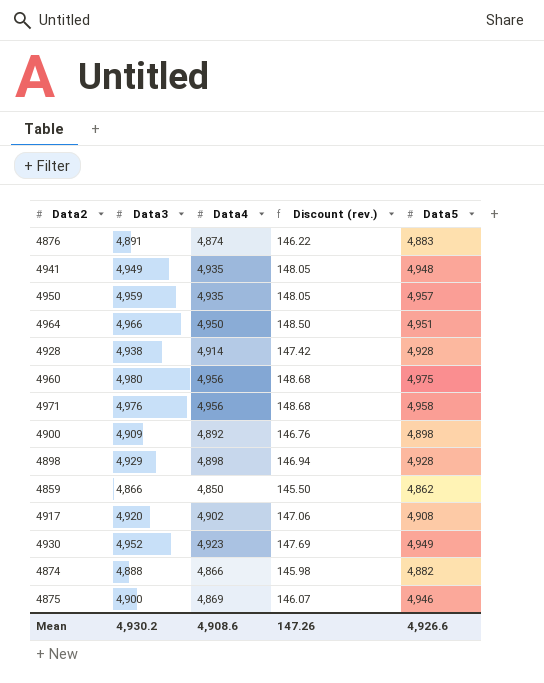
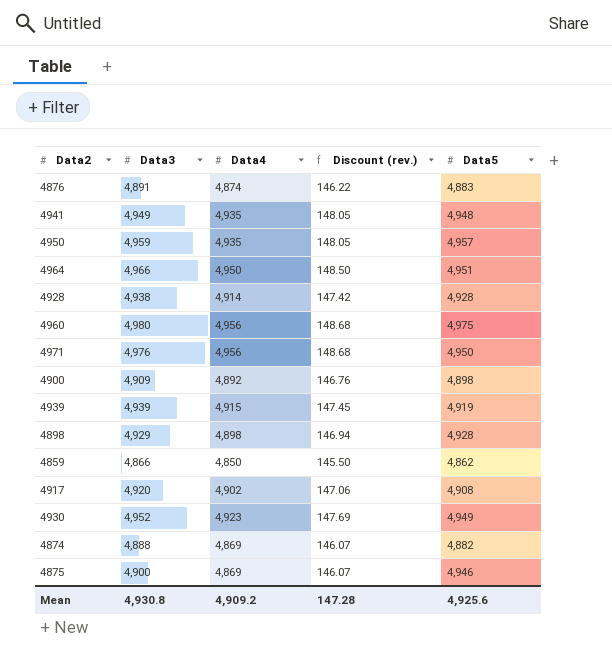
4971 | Data5: 4,958 -> 4,950
row 4939: none -> 4,939 | 4,915 | 147.45 | 4,919
4874 | Data4: 4,866 -> 4,869
4874 | Discount (rev.): 145.98 -> 146.07
Mean | Data3: 4,930.2 -> 4,930.8
Mean | Data4: 4,908.6 -> 4,909.2
Mean | Discount (rev.): 147.26 -> 147.28
Mean | Data5: 4,926.6 -> 4,925.6

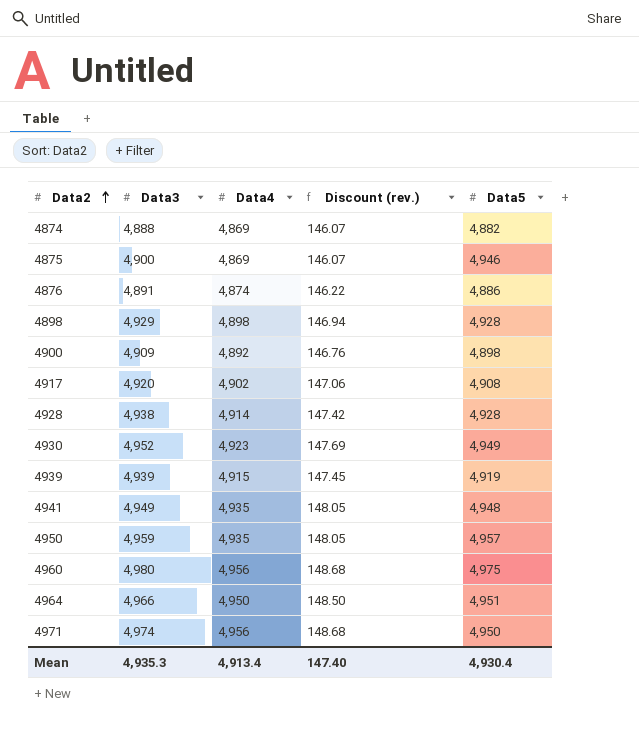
row order: none -> Data2 ascending
row 4859: 4,866 | 4,850 | 145.50 | 4,862 -> none
4876 | Data5: 4,883 -> 4,886
4971 | Data3: 4,976 -> 4,974
Mean | Data3: 4,930.8 -> 4,935.3
Mean | Data4: 4,909.2 -> 4,913.4
Mean | Discount (rev.): 147.28 -> 147.40
Mean | Data5: 4,925.6 -> 4,930.4

